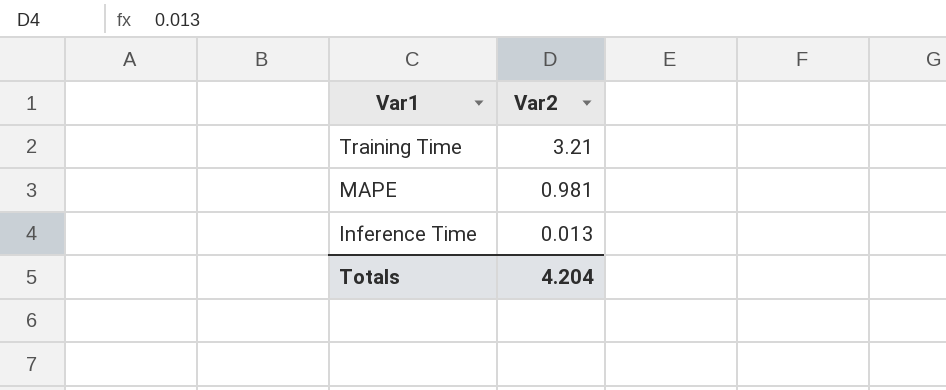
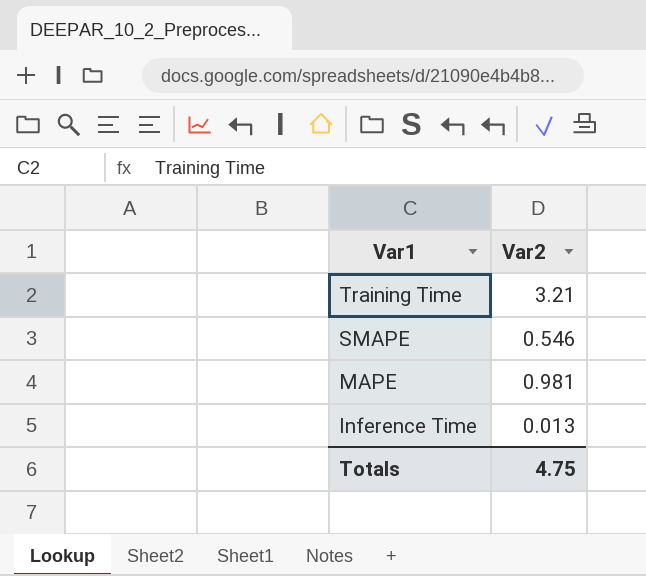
row SMAPE: none -> 0.546
Totals | Var2: 4.204 -> 4.75

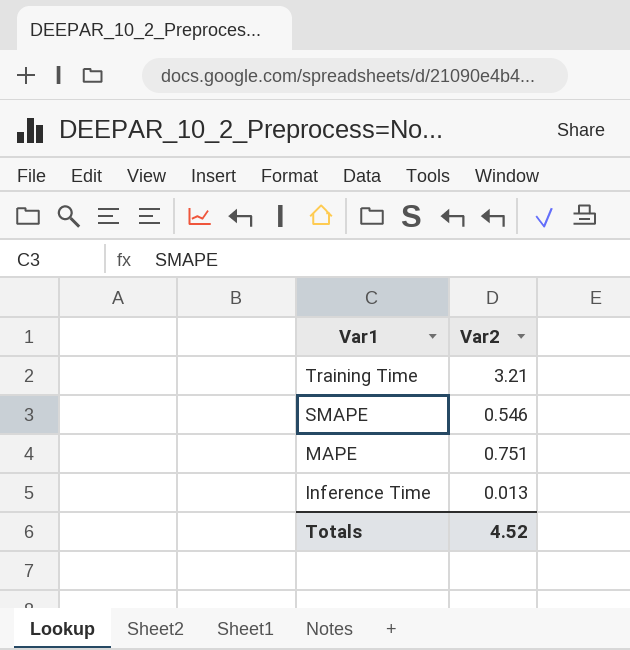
MAPE | Var2: 0.981 -> 0.751
Totals | Var2: 4.75 -> 4.52

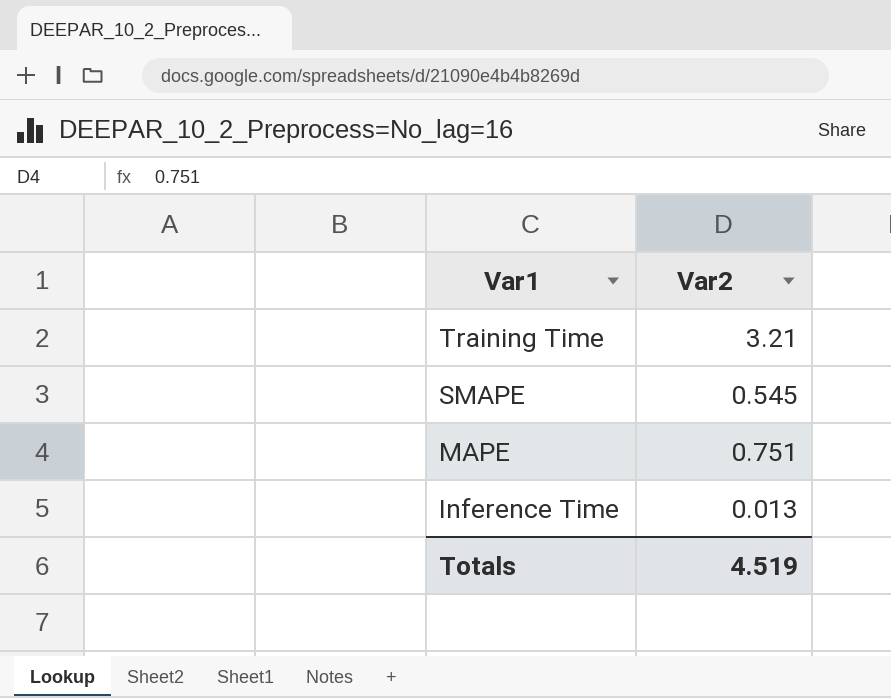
SMAPE | Var2: 0.546 -> 0.545
Totals | Var2: 4.52 -> 4.519

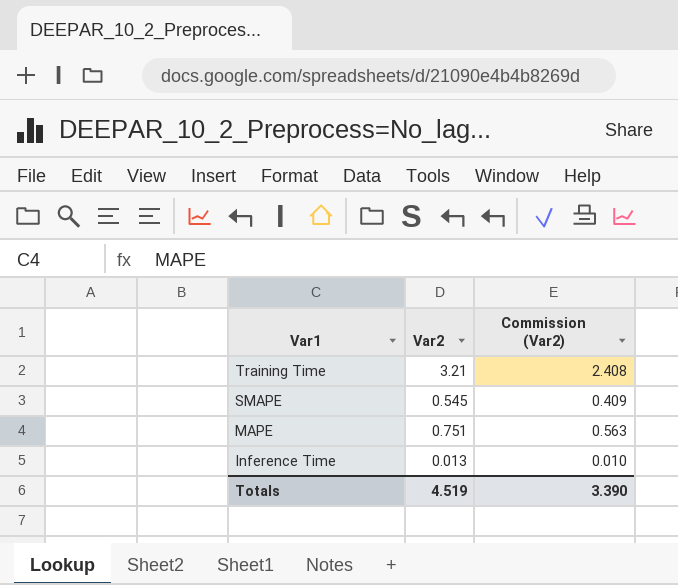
column Commission (Var2) | formula: none -> [Var2] * 0.75

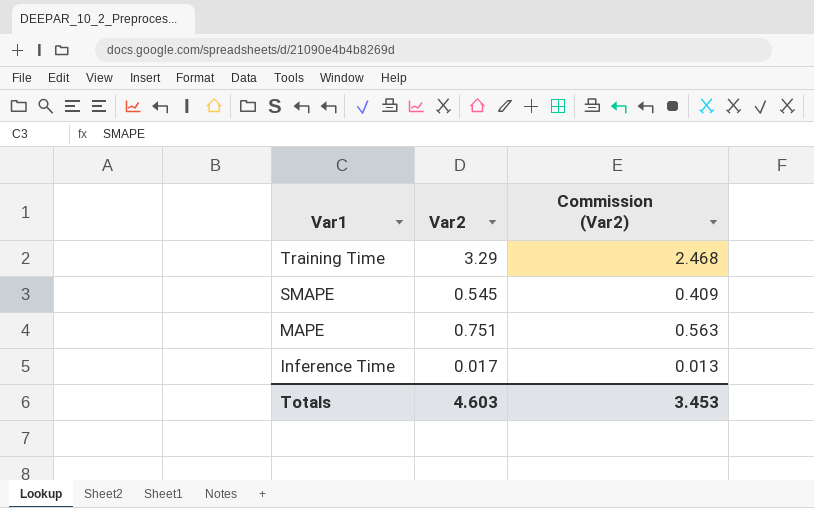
Training Time | Var2: 3.21 -> 3.29
Training Time | Commission (Var2): 2.408 -> 2.468
Inference Time | Var2: 0.013 -> 0.017
Inference Time | Commission (Var2): 0.010 -> 0.013
Totals | Var2: 4.519 -> 4.603
Totals | Commission (Var2): 3.390 -> 3.453

